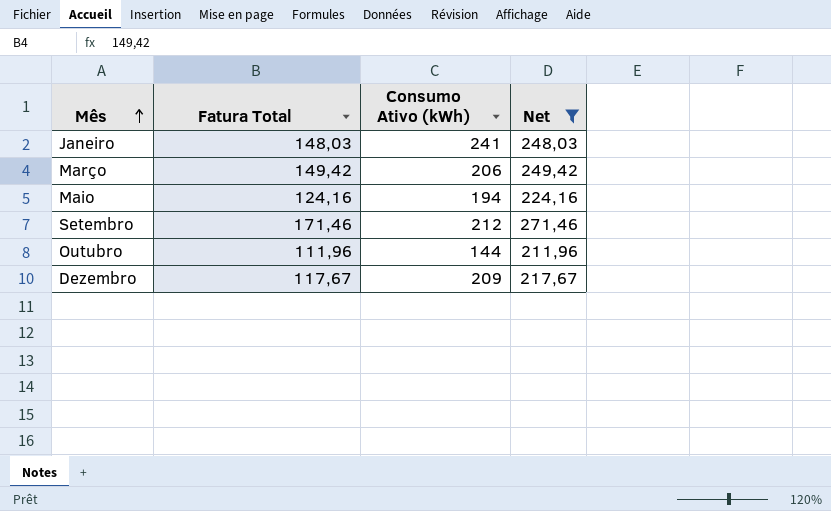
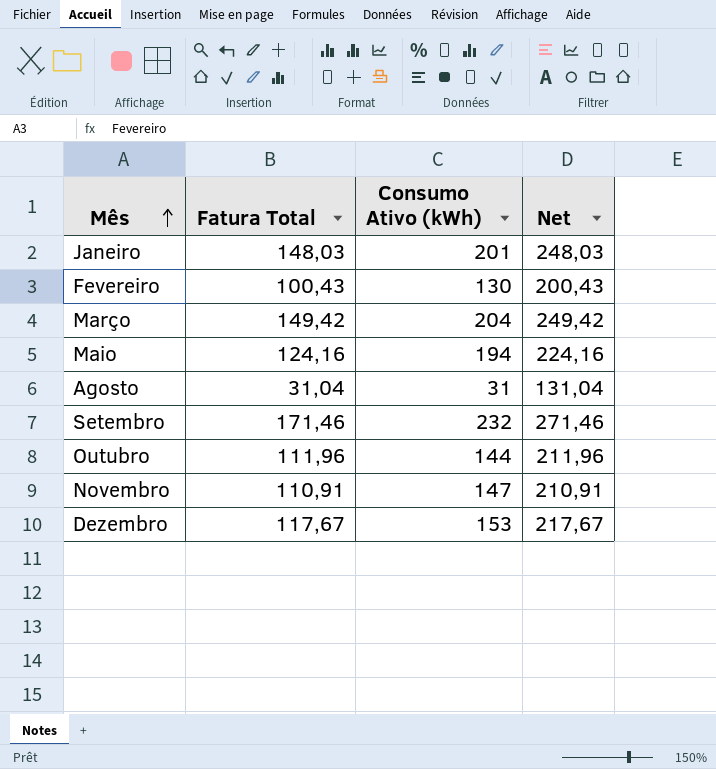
filter: Net >= 211,96 -> none
Janeiro | Consumo Ativo (kWh): 241 -> 201
Março | Consumo Ativo (kWh): 206 -> 204
Setembro | Consumo Ativo (kWh): 212 -> 232
Dezembro | Consumo Ativo (kWh): 209 -> 153

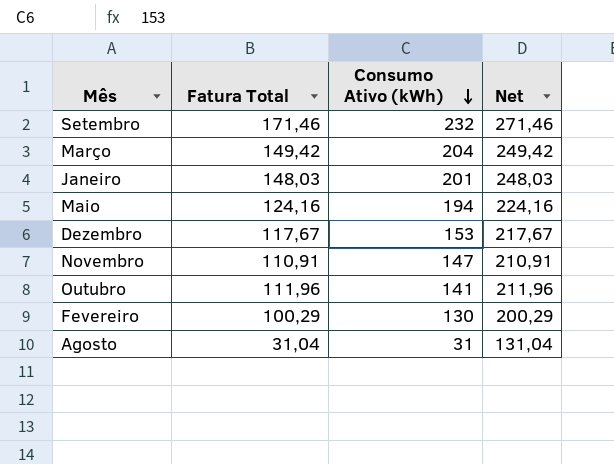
row order: Mês ascending -> Consumo Ativo (kWh) descending
Outubro | Consumo Ativo (kWh): 144 -> 141
Fevereiro | Fatura Total: 100,43 -> 100,29
Fevereiro | Net: 200,43 -> 200,29

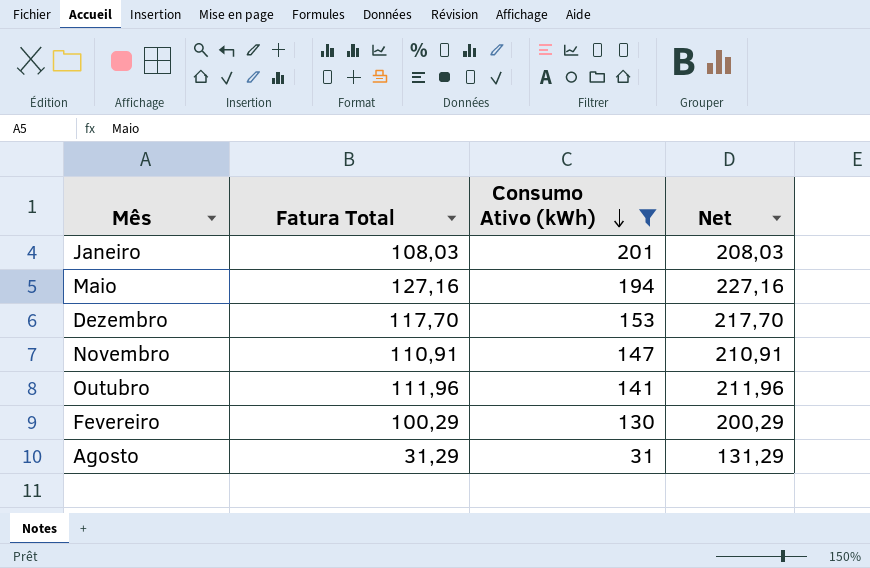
filter: none -> Consumo Ativo (kWh) <= 201
Janeiro | Fatura Total: 148,03 -> 108,03
Janeiro | Net: 248,03 -> 208,03
Maio | Fatura Total: 124,16 -> 127,16
Maio | Net: 224,16 -> 227,16
Dezembro | Fatura Total: 117,67 -> 117,70
Dezembro | Net: 217,67 -> 217,70
Agosto | Fatura Total: 31,04 -> 31,29
Agosto | Net: 131,04 -> 131,29

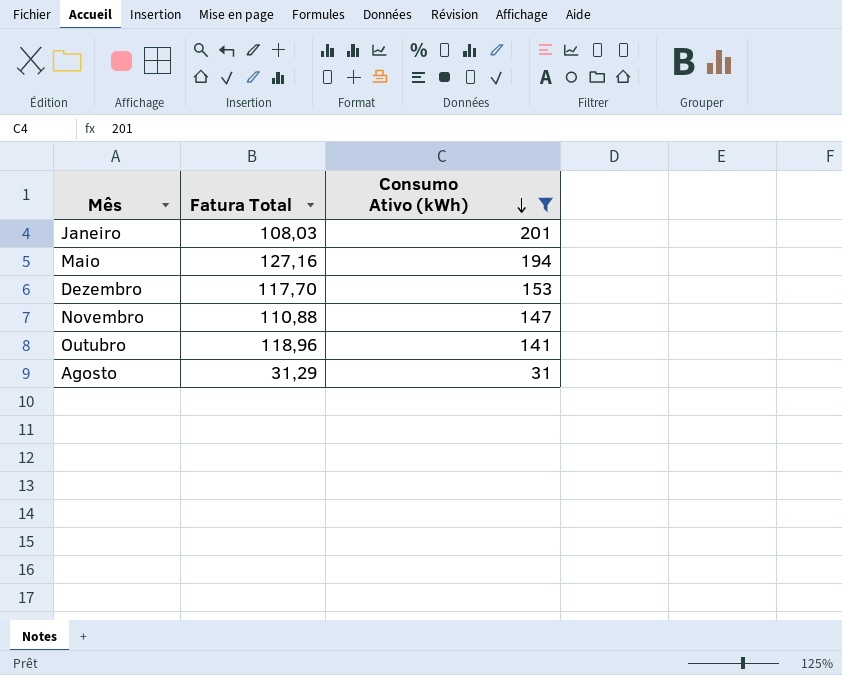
column Net | formula: [Fatura Total] + 100 -> none
row Fevereiro: 100,29 | 130 | 200,29 -> none
Novembro | Fatura Total: 110,91 -> 110,88
Outubro | Fatura Total: 111,96 -> 118,96

